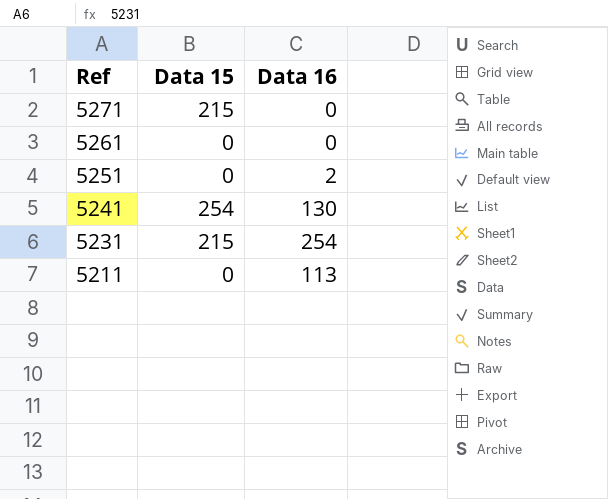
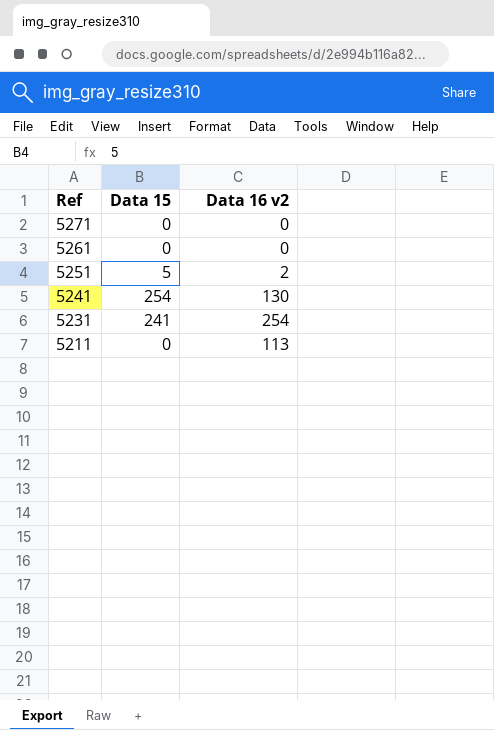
column name: Data 16 -> Data 16 v2
5271 | Data 15: 215 -> 0
5251 | Data 15: 0 -> 5
5231 | Data 15: 215 -> 241

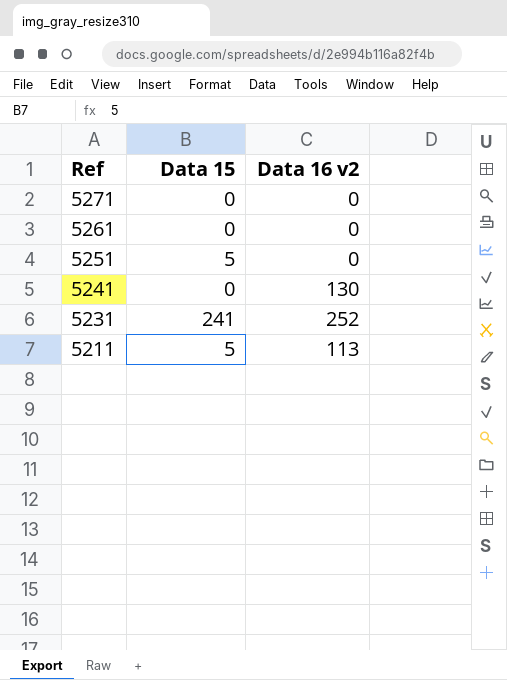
5251 | Data 16 v2: 2 -> 0
5241 | Data 15: 254 -> 0
5231 | Data 16 v2: 254 -> 252
5211 | Data 15: 0 -> 5

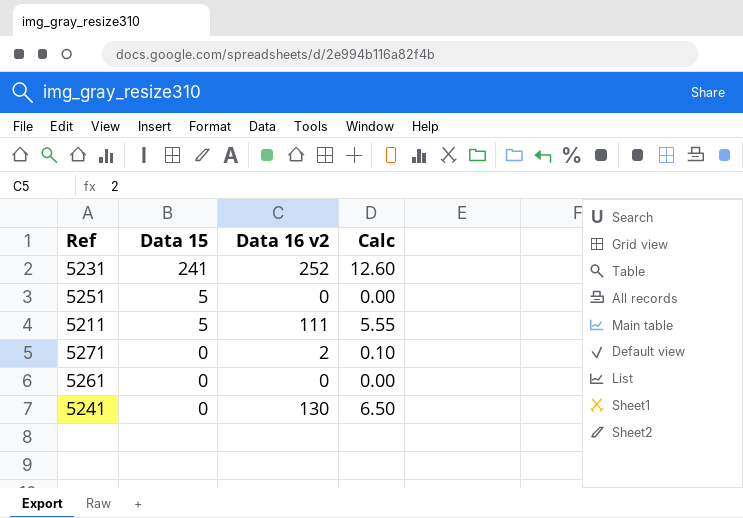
row order: Ref descending -> Data 15 descending
column Calc | formula: none -> [Data 16 v2] * 0.05
5211 | Data 16 v2: 113 -> 111
5271 | Data 16 v2: 0 -> 2

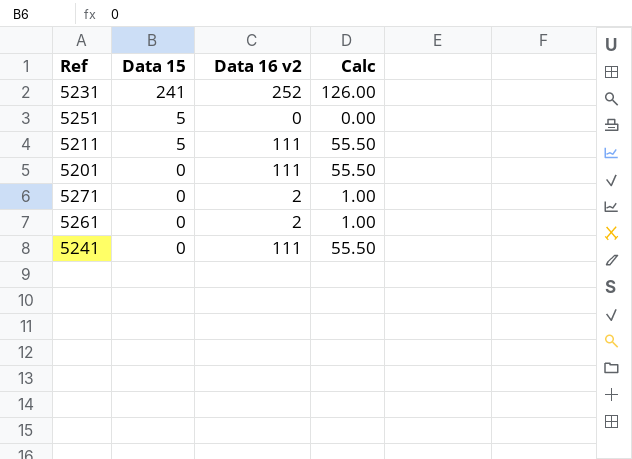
column Calc | formula: [Data 16 v2] * 0.05 -> [Data 16 v2] * 0.5
row 5201: none -> 0 | 111 | 55.50
5261 | Data 16 v2: 0 -> 2
5241 | Data 16 v2: 130 -> 111

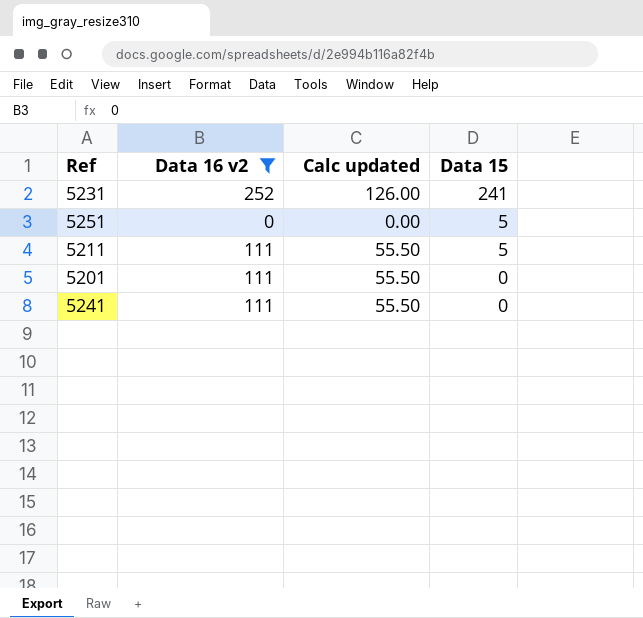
filter: none -> Data 16 v2 != 2
column name: Calc -> Calc updated
column Data 15 | position: 2 -> 4

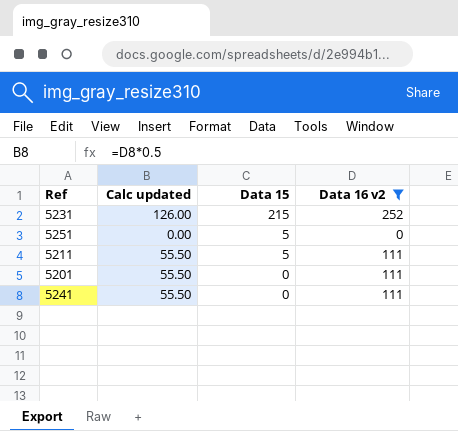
column Data 16 v2 | position: 2 -> 4
5231 | Data 15: 241 -> 215

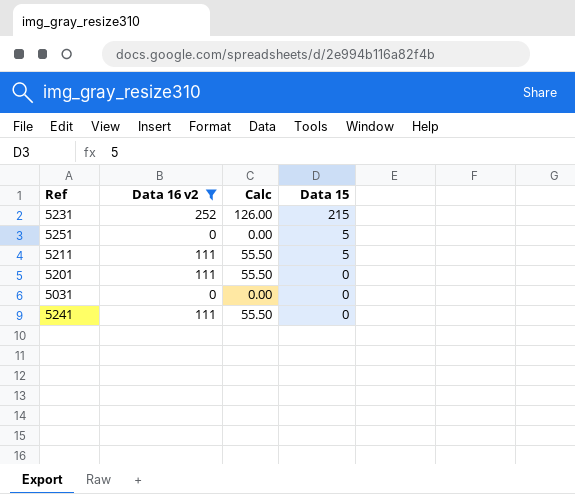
column Data 16 v2 | position: 4 -> 2
column name: Calc updated -> Calc
row 5031: none -> 0 | 0.00 | 0

